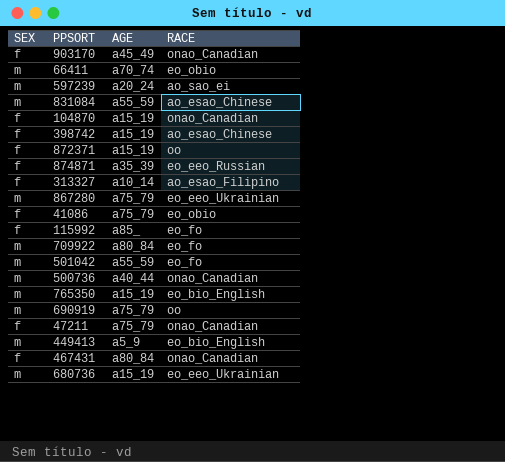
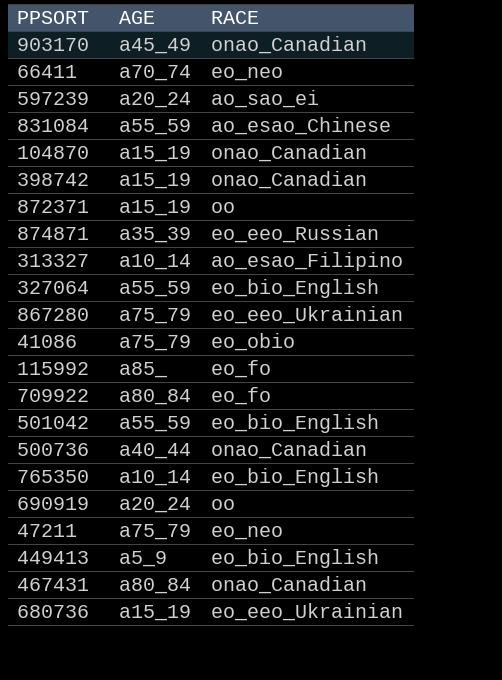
column SEX | position: 1 -> none
66411 | RACE: eo_obio -> eo_neo
398742 | RACE: ao_esao_Chinese -> onao_Canadian
row 327064: none -> a55_59 | eo_bio_English
501042 | RACE: eo_fo -> eo_bio_English
765350 | AGE: a15_19 -> a10_14
690919 | AGE: a75_79 -> a20_24
47211 | RACE: onao_Canadian -> eo_neo

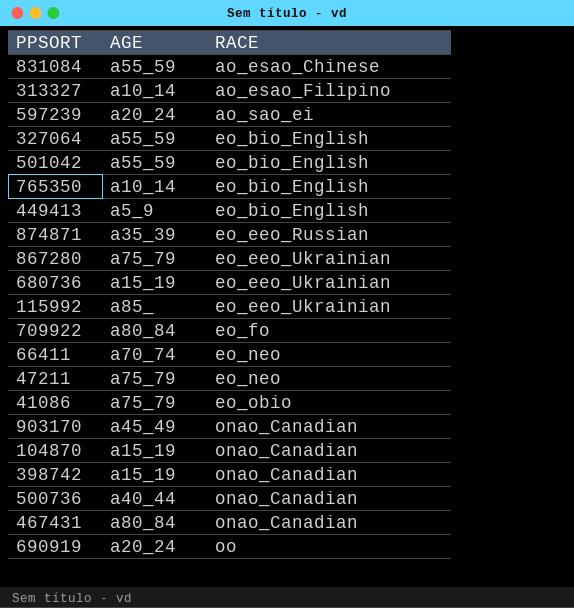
row order: none -> RACE ascending
row 872371: a15_19 | oo -> none
115992 | RACE: eo_fo -> eo_eeo_Ukrainian

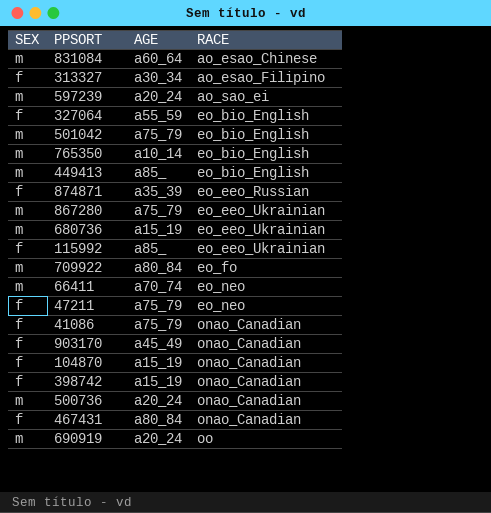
column SEX | position: none -> 1
831084 | AGE: a55_59 -> a60_64
313327 | AGE: a10_14 -> a30_34
501042 | AGE: a55_59 -> a75_79
449413 | AGE: a5_9 -> a85_
41086 | RACE: eo_obio -> onao_Canadian
500736 | AGE: a40_44 -> a20_24

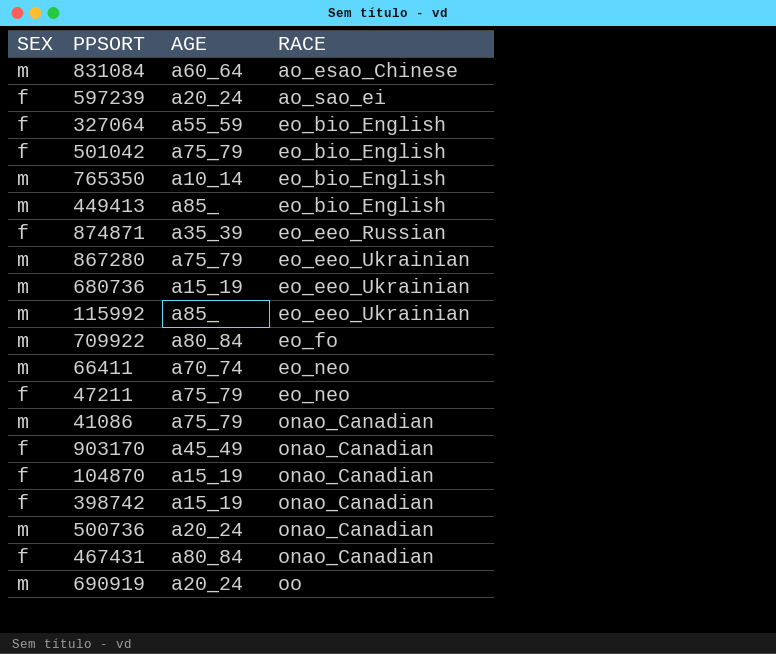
row 313327: f | a30_34 | ao_esao_Filipino -> none
597239 | SEX: m -> f
501042 | SEX: m -> f
115992 | SEX: f -> m
41086 | SEX: f -> m

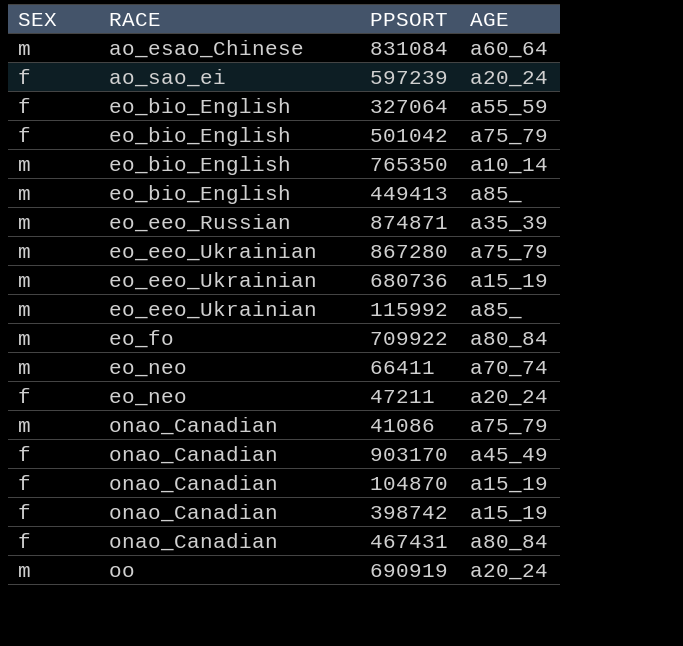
column RACE | position: 4 -> 2
row 500736: m | a20_24 | onao_Canadian -> none
874871 | SEX: f -> m
47211 | AGE: a75_79 -> a20_24

